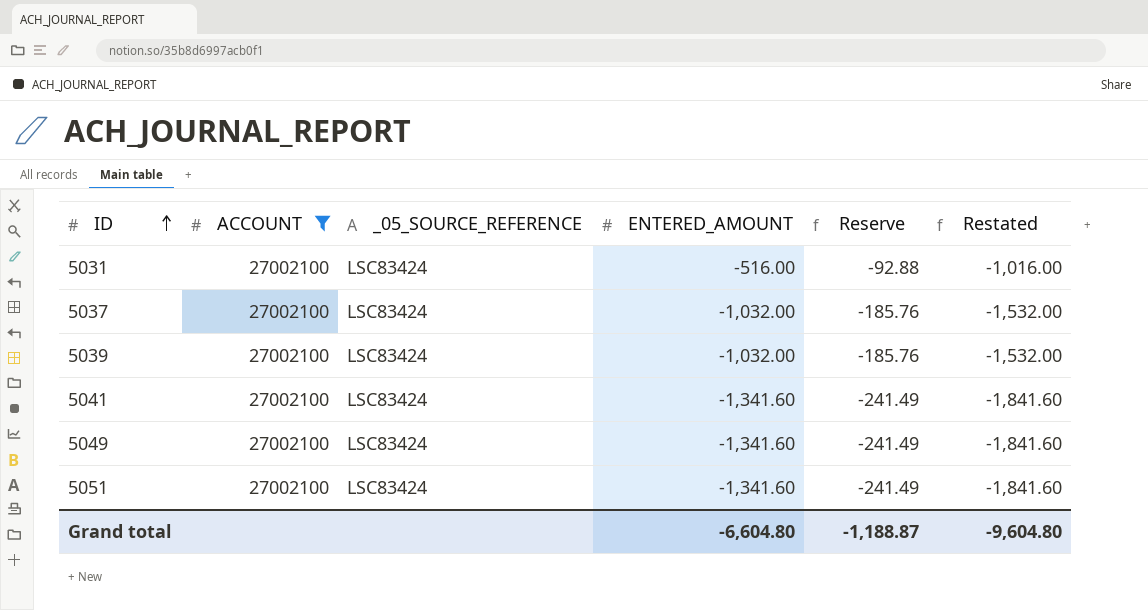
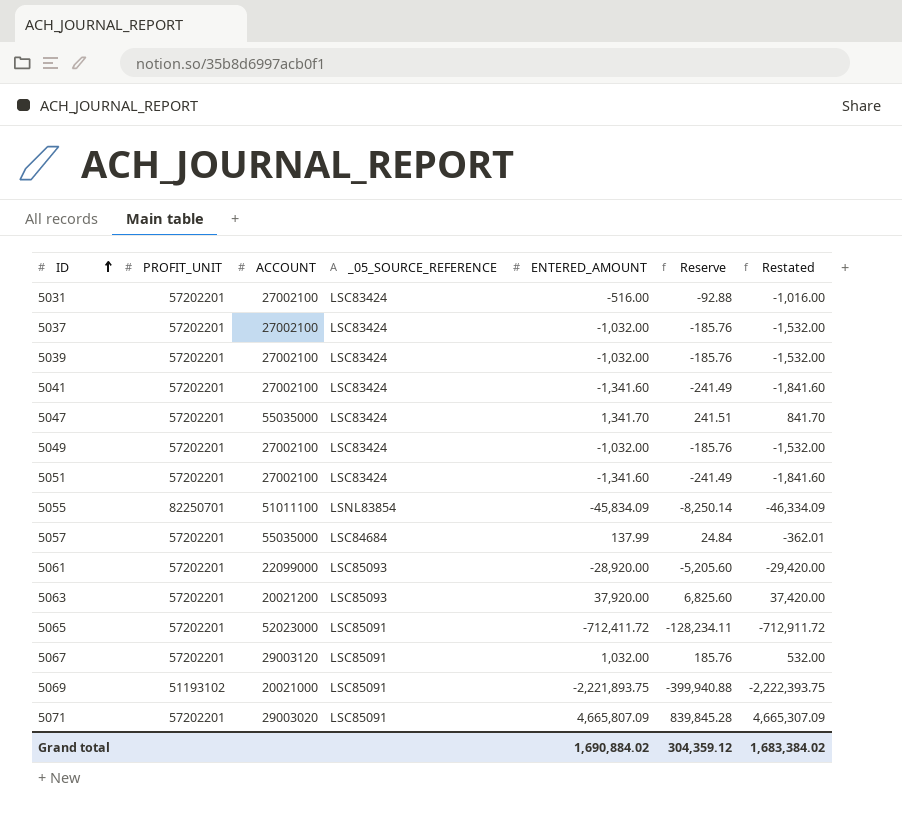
filter: ACCOUNT = 27002100 -> none
column PROFIT_UNIT | position: none -> 2
5049 | ENTERED_AMOUNT: -1,341.60 -> -1,032.00
5049 | Reserve: -241.49 -> -185.76
5049 | Restated: -1,841.60 -> -1,532.00
Grand total | ENTERED_AMOUNT: -6,604.80 -> 1,690,884.02
Grand total | Reserve: -1,188.87 -> 304,359.12
Grand total | Restated: -9,604.80 -> 1,683,384.02

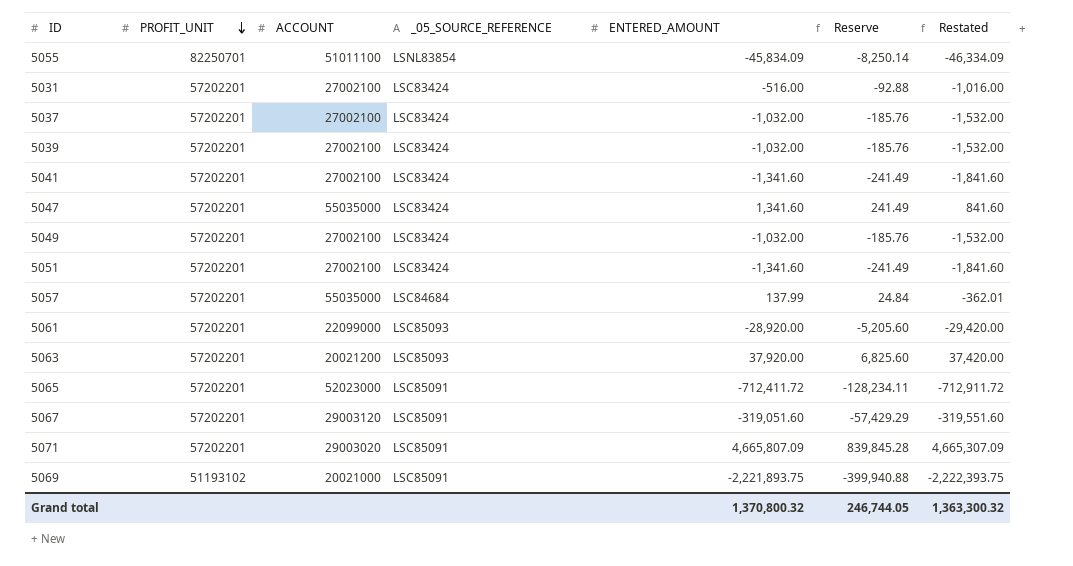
row order: ID ascending -> PROFIT_UNIT descending
5047 | ENTERED_AMOUNT: 1,341.70 -> 1,341.60
5047 | Reserve: 241.51 -> 241.49
5047 | Restated: 841.70 -> 841.60
5067 | ENTERED_AMOUNT: 1,032.00 -> -319,051.60
5067 | Reserve: 185.76 -> -57,429.29
5067 | Restated: 532.00 -> -319,551.60
Grand total | ENTERED_AMOUNT: 1,690,884.02 -> 1,370,800.32
Grand total | Reserve: 304,359.12 -> 246,744.05
Grand total | Restated: 1,683,384.02 -> 1,363,300.32

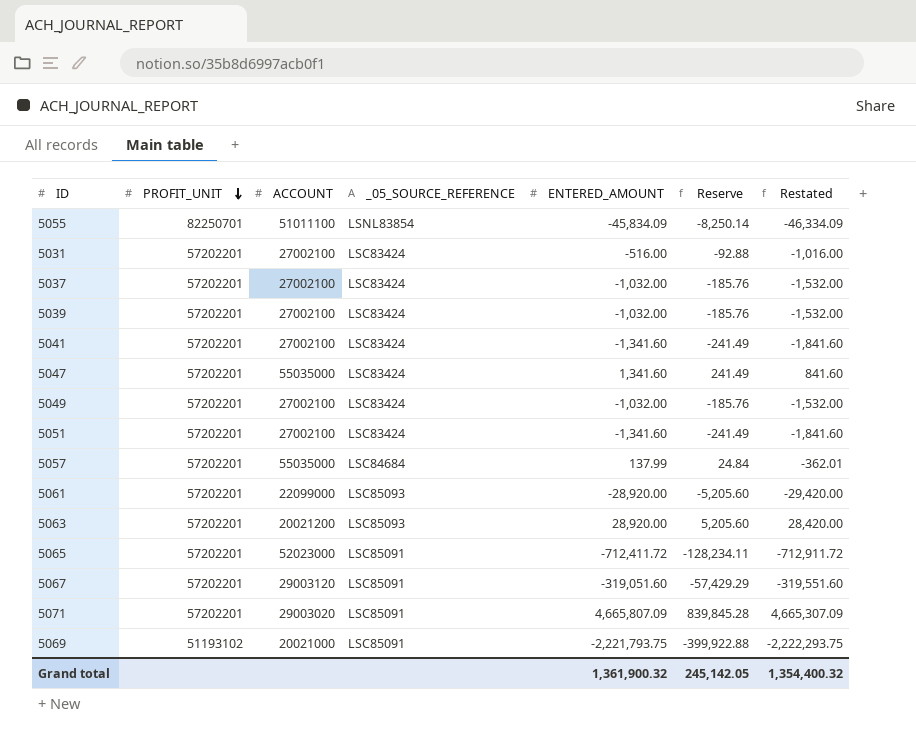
5063 | ENTERED_AMOUNT: 37,920.00 -> 28,920.00
5063 | Reserve: 6,825.60 -> 5,205.60
5063 | Restated: 37,420.00 -> 28,420.00
5069 | ENTERED_AMOUNT: -2,221,893.75 -> -2,221,793.75
5069 | Reserve: -399,940.88 -> -399,922.88
5069 | Restated: -2,222,393.75 -> -2,222,293.75
Grand total | ENTERED_AMOUNT: 1,370,800.32 -> 1,361,900.32
Grand total | Reserve: 246,744.05 -> 245,142.05
Grand total | Restated: 1,363,300.32 -> 1,354,400.32

